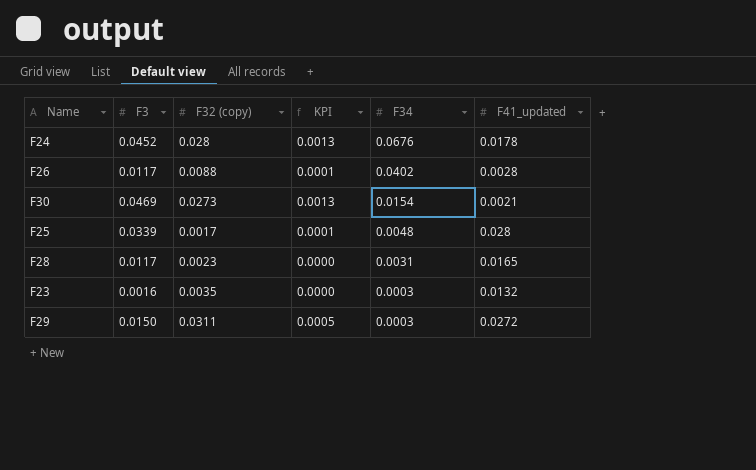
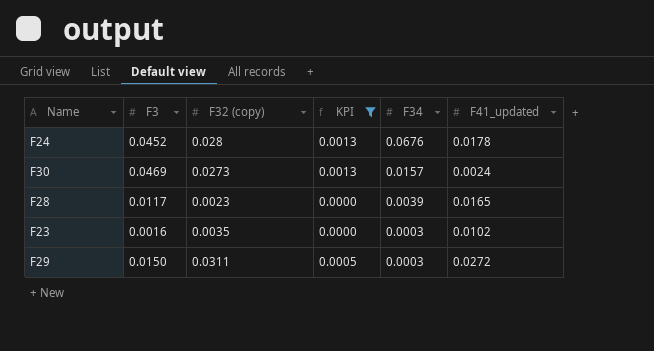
filter: none -> KPI != 0.0001
F30 | F34: 0.0154 -> 0.0157
F30 | F41_updated: 0.0021 -> 0.0024
F28 | F34: 0.0031 -> 0.0039
F23 | F41_updated: 0.0132 -> 0.0102

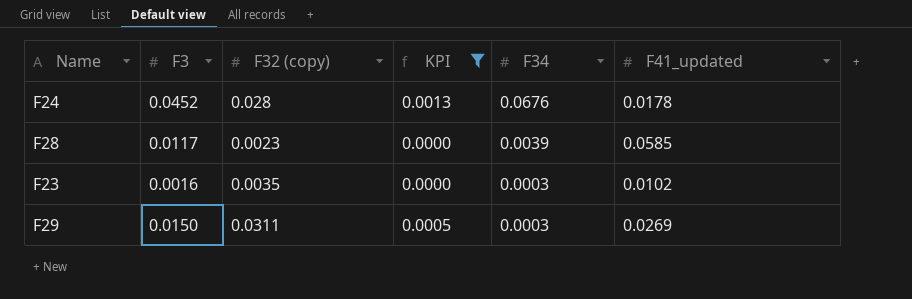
row F30: 0.0469 | 0.0273 | 0.0013 | 0.0157 | 0.0024 -> none
F28 | F41_updated: 0.0165 -> 0.0585
F29 | F41_updated: 0.0272 -> 0.0269

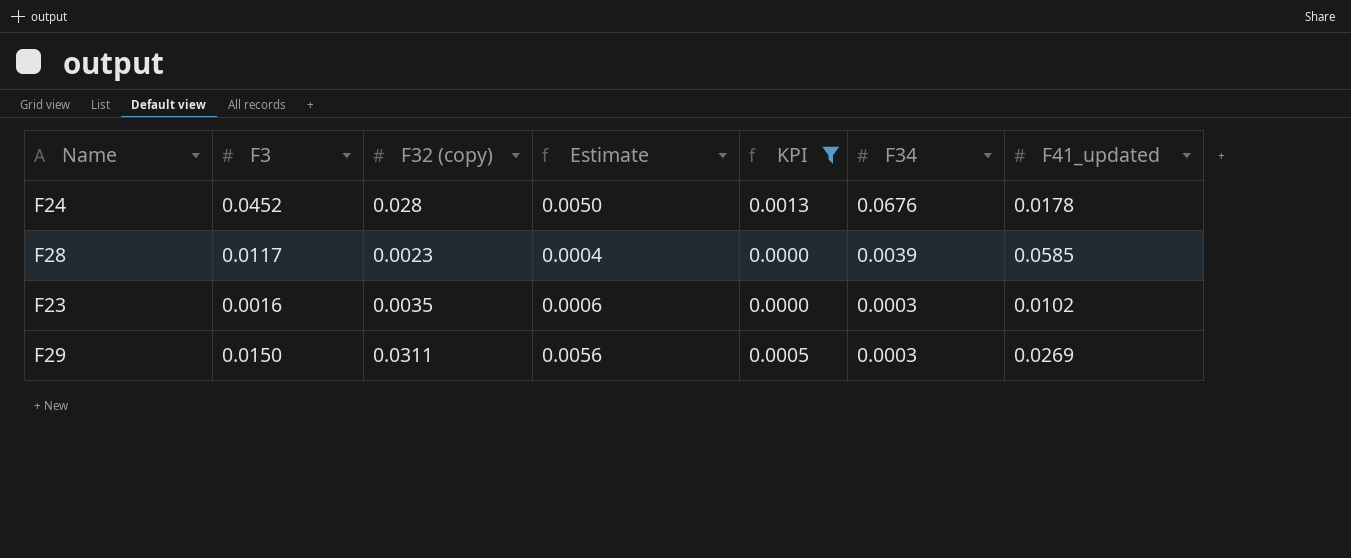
column Estimate | formula: none -> [F32 (copy)] * 0.18

